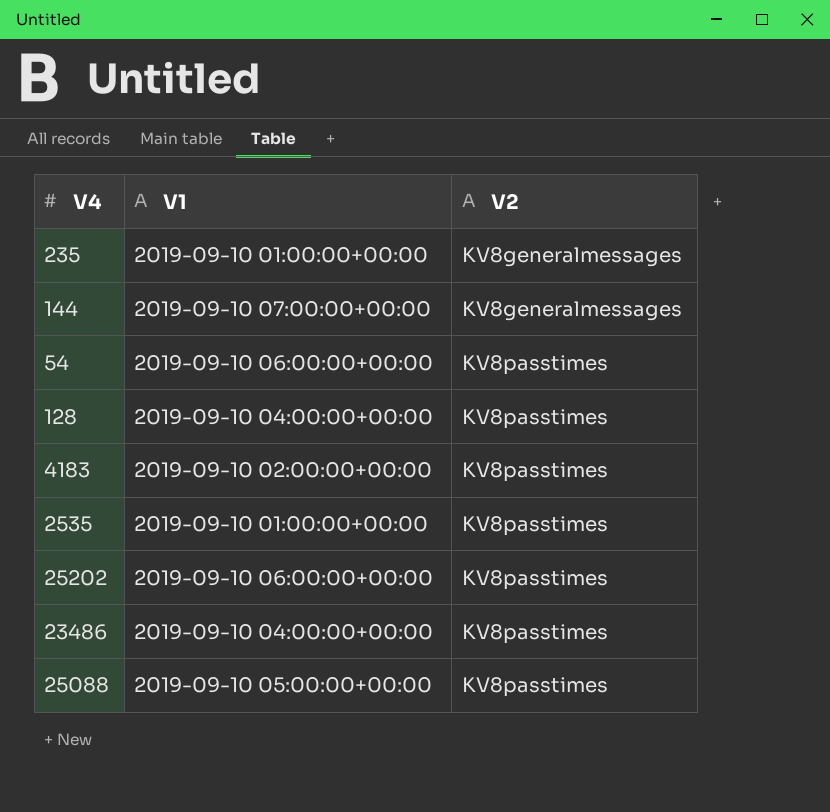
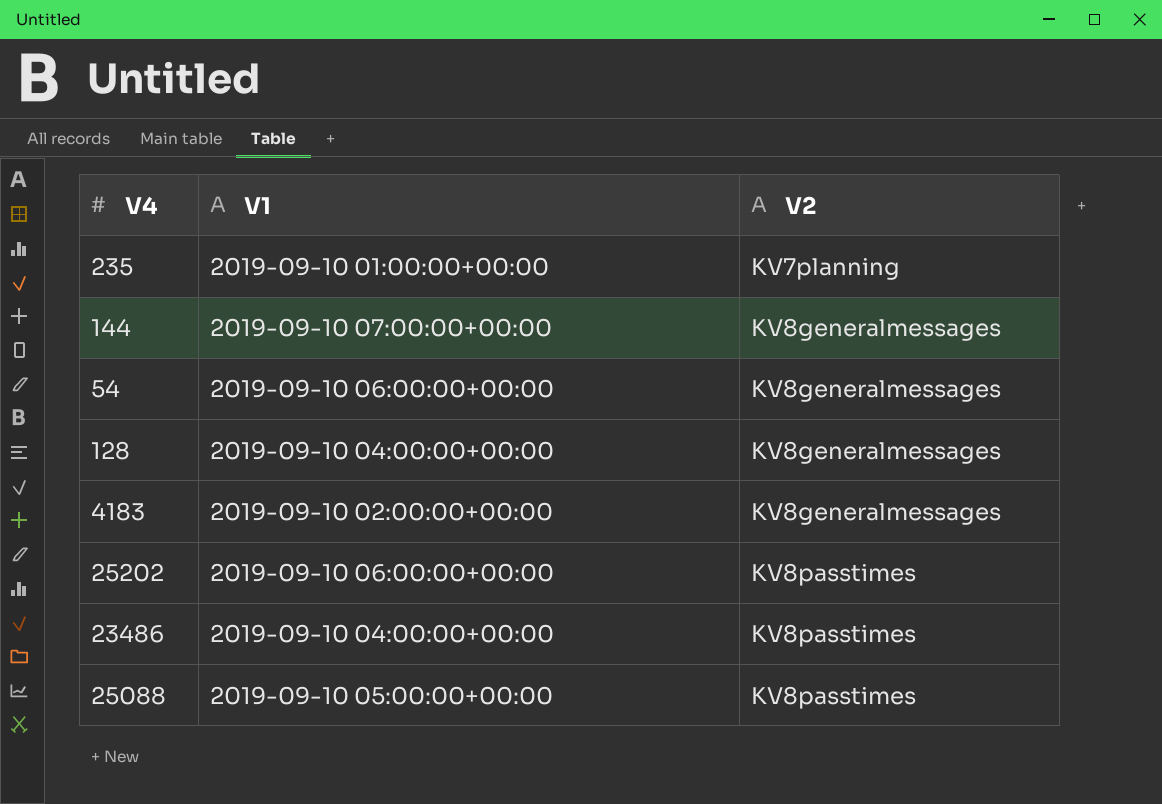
row 2535: 2019-09-10 01:00:00+00:00 | KV8passtimes -> none
235 | V2: KV8generalmessages -> KV7planning
54 | V2: KV8passtimes -> KV8generalmessages
128 | V2: KV8passtimes -> KV8generalmessages
4183 | V2: KV8passtimes -> KV8generalmessages

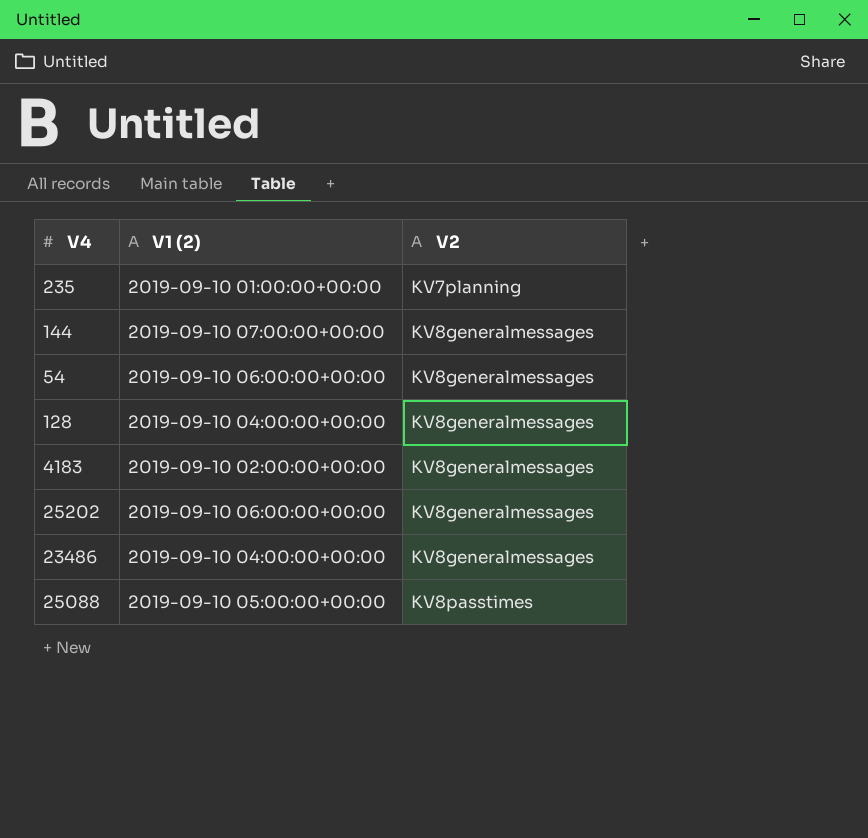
column name: V1 -> V1 (2)
25202 | V2: KV8passtimes -> KV8generalmessages
23486 | V2: KV8passtimes -> KV8generalmessages

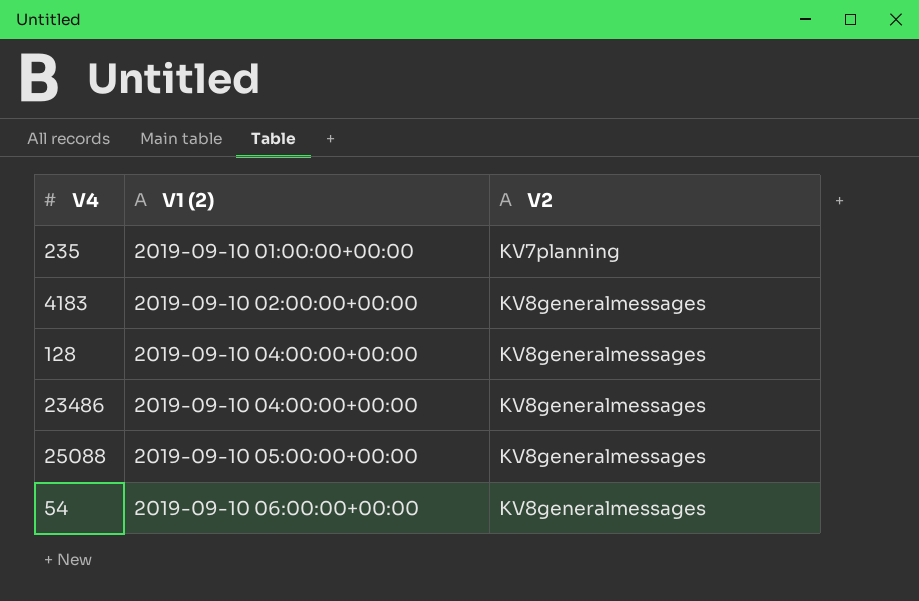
row order: V2 ascending -> V1 (2) ascending
row 144: 2019-09-10 07:00:00+00:00 | KV8generalmessages -> none
row 25202: 2019-09-10 06:00:00+00:00 | KV8generalmessages -> none
25088 | V2: KV8passtimes -> KV8generalmessages

